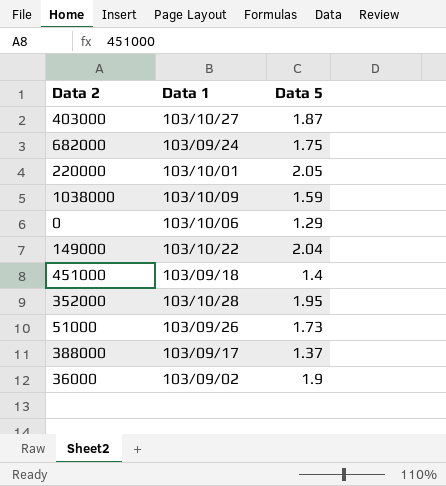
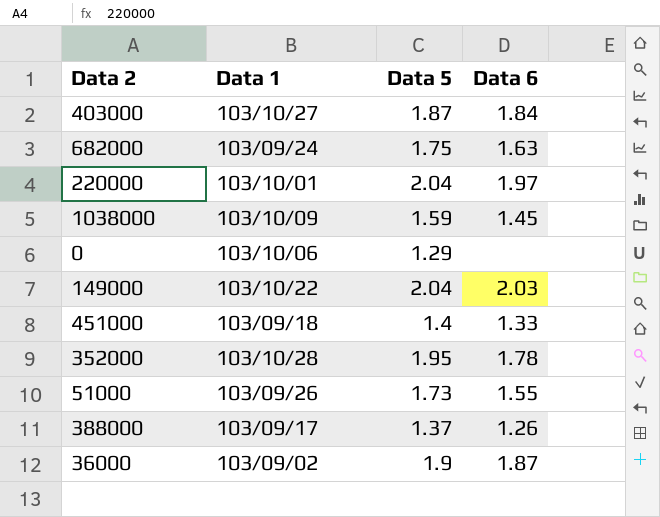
column Data 6 | position: none -> 4
220000 | Data 5: 2.05 -> 2.04

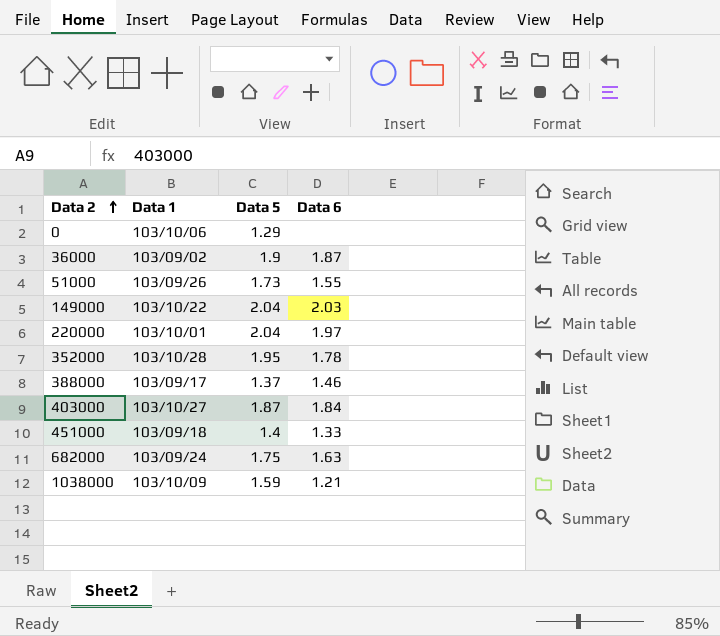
row order: none -> Data 2 ascending
388000 | Data 6: 1.26 -> 1.46
1038000 | Data 6: 1.45 -> 1.21

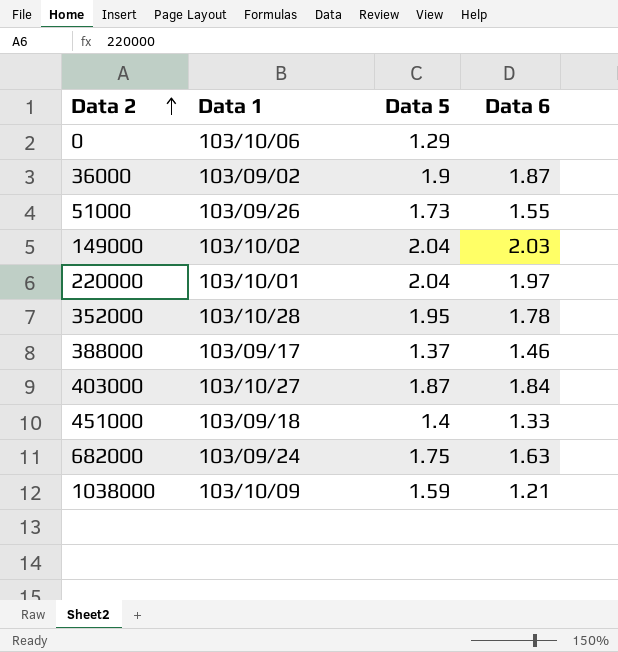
149000 | Data 1: 103/10/22 -> 103/10/02

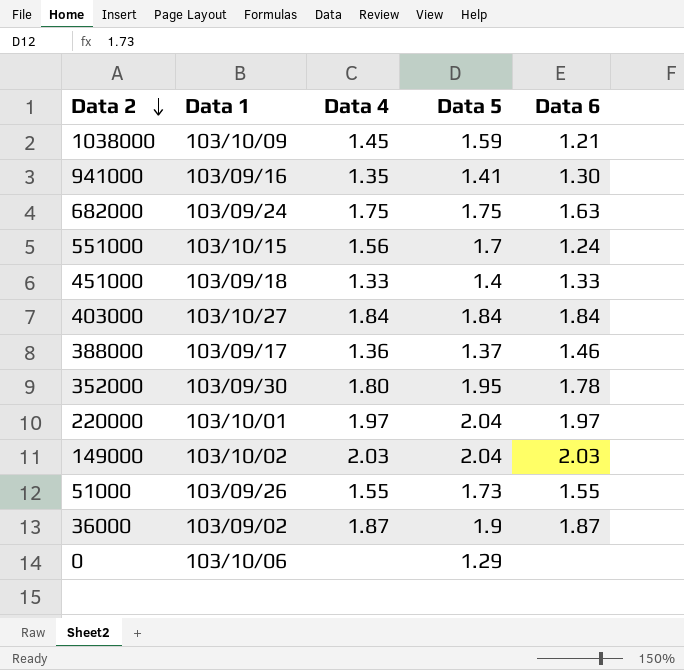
row order: Data 2 ascending -> Data 2 descending
column Data 4 | position: none -> 3
row 941000: none -> 103/09/16 | 1.35 | 1.41 | 1.30
row 551000: none -> 103/10/15 | 1.56 | 1.7 | 1.24
403000 | Data 5: 1.87 -> 1.84
352000 | Data 1: 103/10/28 -> 103/09/30

